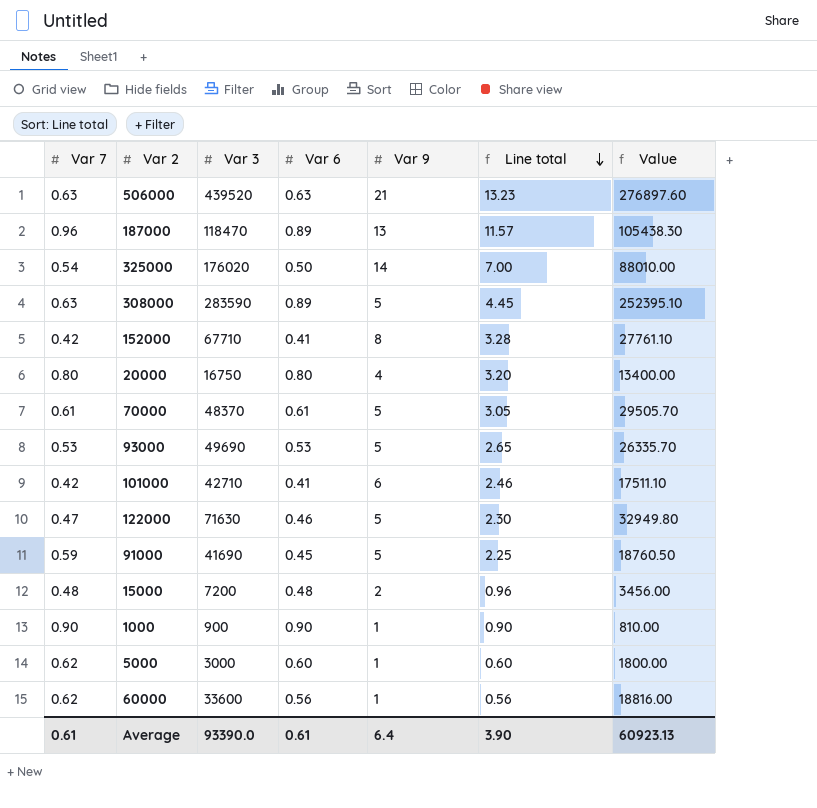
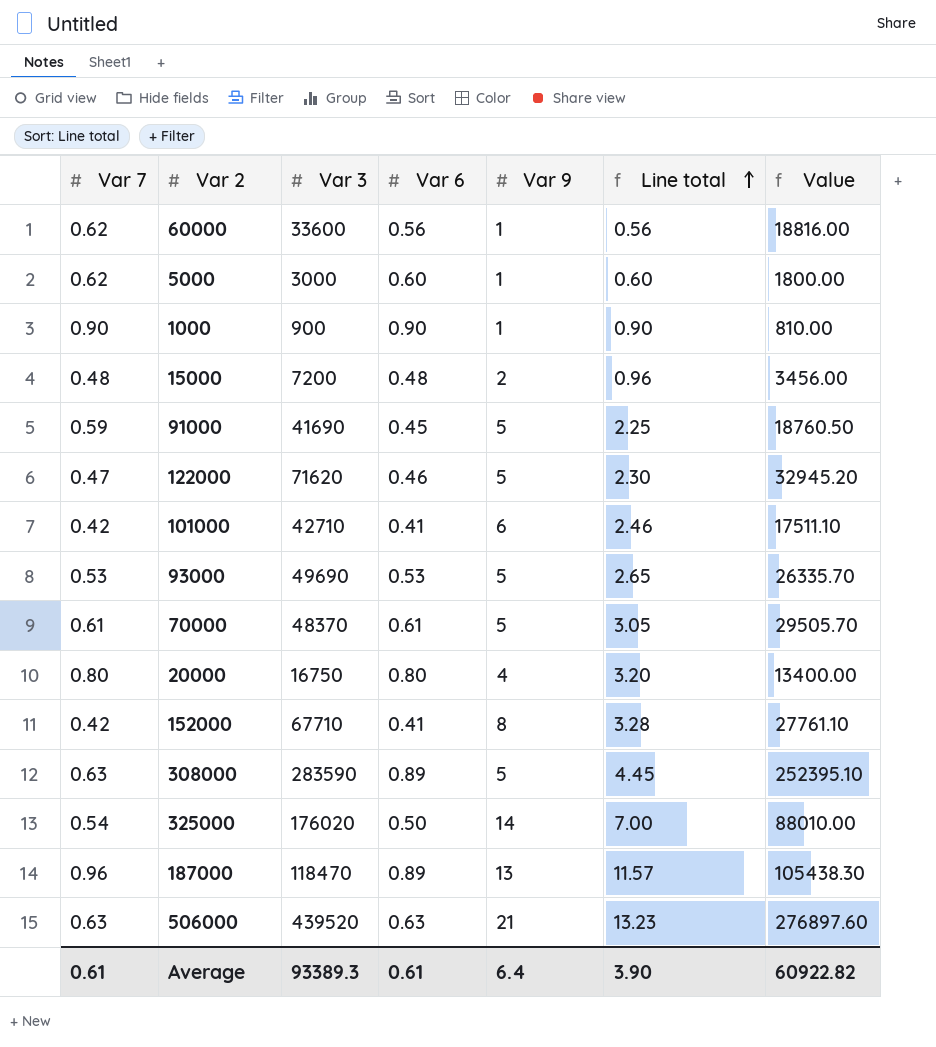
row order: Line total descending -> Line total ascending
122000 | Var 3: 71630 -> 71620
122000 | Value: 32949.80 -> 32945.20
Average | Var 3: 93390.0 -> 93389.3
Average | Value: 60923.13 -> 60922.82

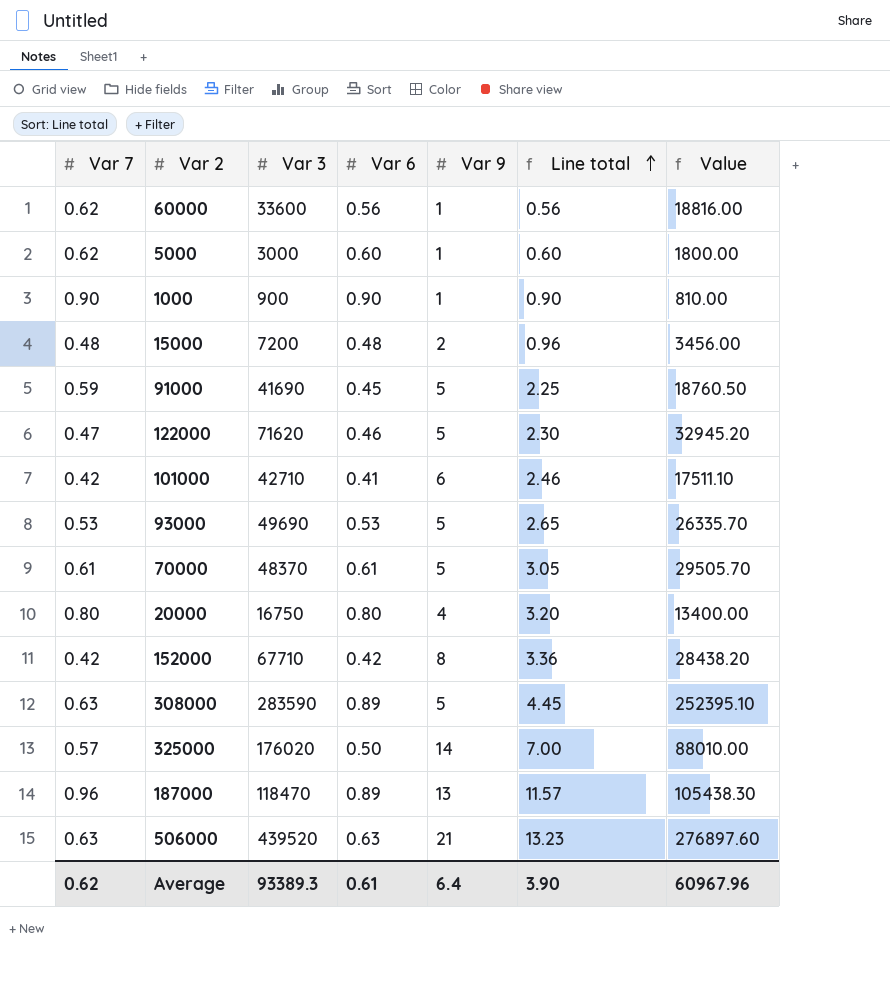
152000 | Var 6: 0.41 -> 0.42
152000 | Line total: 3.28 -> 3.36
152000 | Value: 27761.10 -> 28438.20
325000 | Var 7: 0.54 -> 0.57
Average | Var 7: 0.61 -> 0.62
Average | Value: 60922.82 -> 60967.96

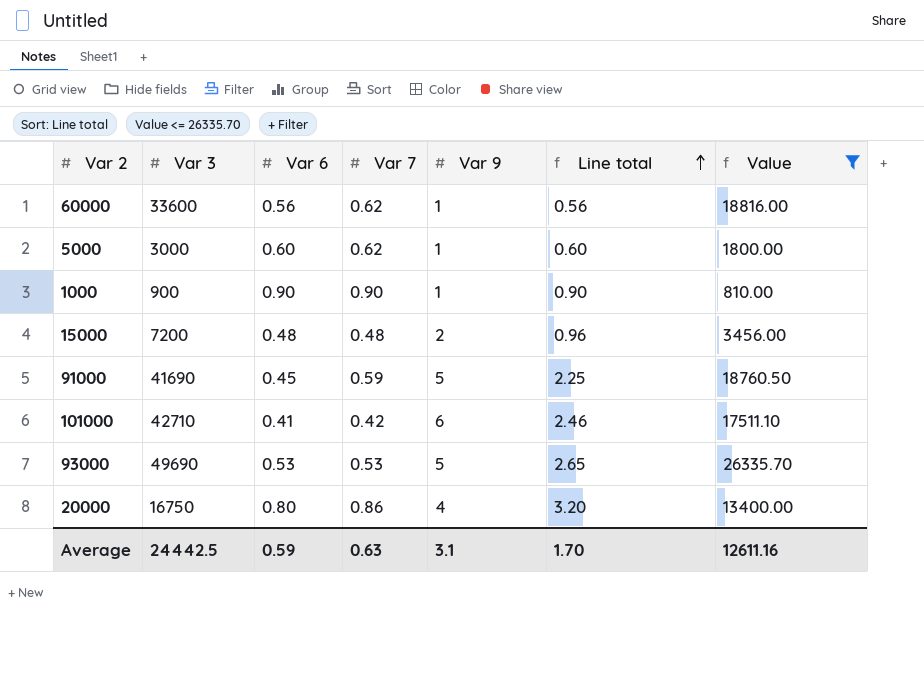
filter: none -> Value <= 26335.70
column Var 7 | position: 1 -> 4
20000 | Var 7: 0.80 -> 0.86
Average | Var 3: 93389.3 -> 24442.5
Average | Var 6: 0.61 -> 0.59
Average | Var 7: 0.62 -> 0.63
Average | Var 9: 6.4 -> 3.1
Average | Line total: 3.90 -> 1.70
Average | Value: 60967.96 -> 12611.16

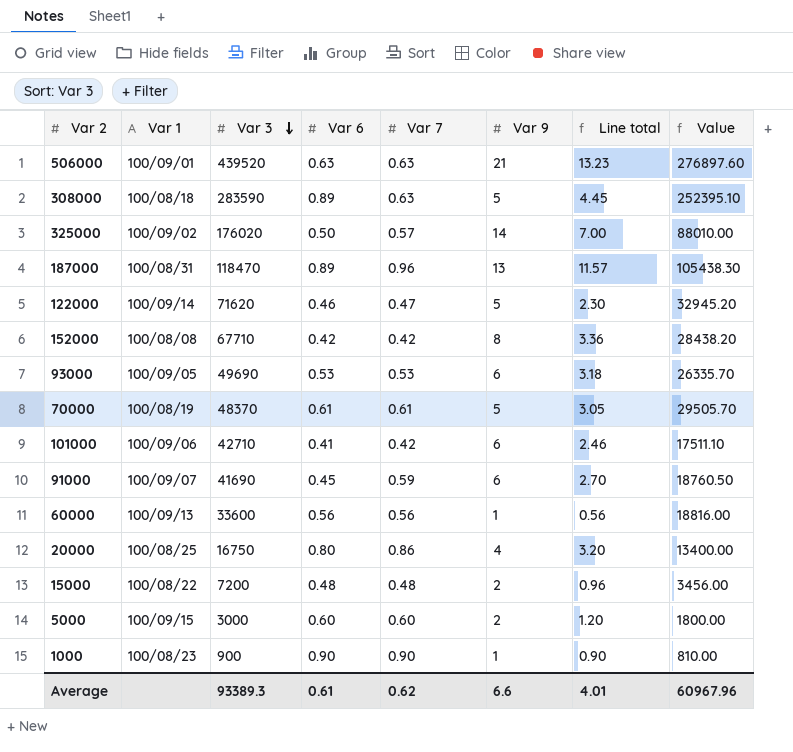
filter: Value <= 26335.70 -> none
row order: Line total ascending -> Var 3 descending
column Var 1 | position: none -> 2
93000 | Var 9: 5 -> 6
93000 | Line total: 2.65 -> 3.18
91000 | Var 9: 5 -> 6
91000 | Line total: 2.25 -> 2.70
60000 | Var 7: 0.62 -> 0.56
5000 | Var 7: 0.62 -> 0.60
5000 | Var 9: 1 -> 2
5000 | Line total: 0.60 -> 1.20
Average | Var 3: 24442.5 -> 93389.3
Average | Var 6: 0.59 -> 0.61
Average | Var 7: 0.63 -> 0.62
Average | Var 9: 3.1 -> 6.6
Average | Line total: 1.70 -> 4.01
Average | Value: 12611.16 -> 60967.96

